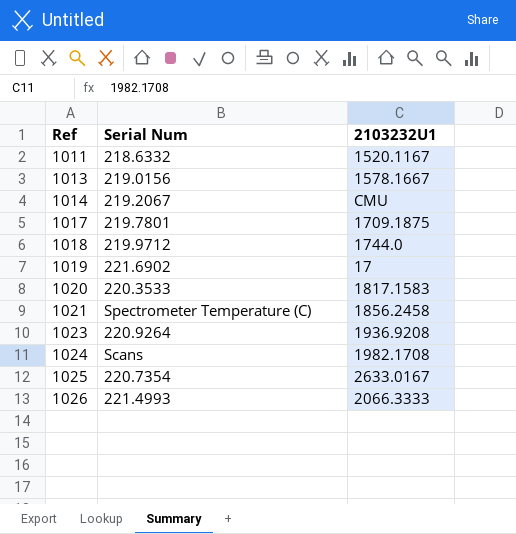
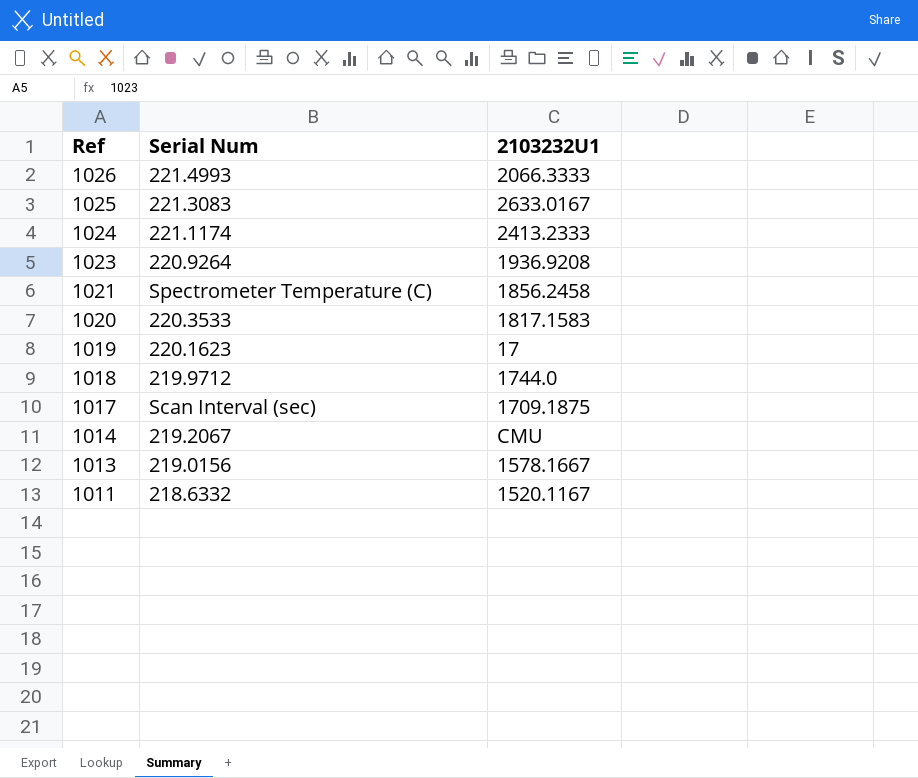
row order: Ref ascending -> Ref descending
1025 | Serial Num: 220.7354 -> 221.3083
1024 | Serial Num: Scans -> 221.1174
1024 | 2103232U1: 1982.1708 -> 2413.2333
1019 | Serial Num: 221.6902 -> 220.1623
1017 | Serial Num: 219.7801 -> Scan Interval (sec)

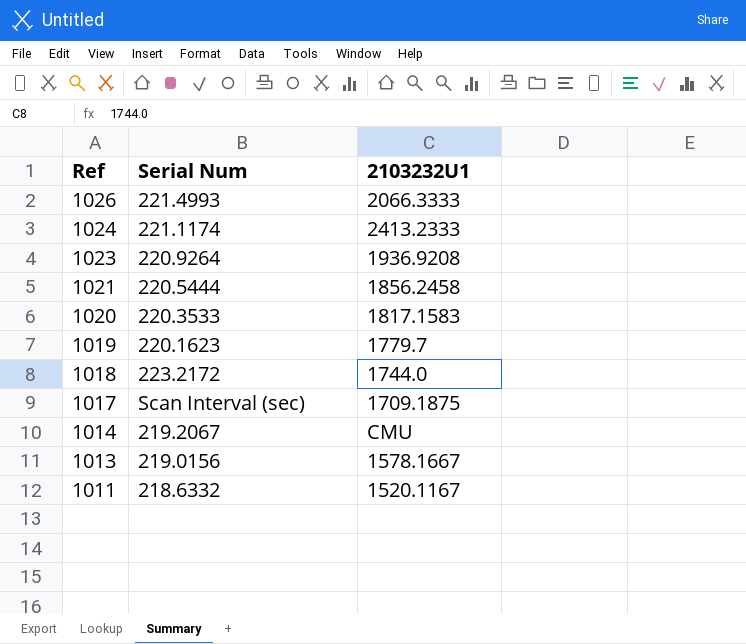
row 1025: 221.3083 | 2633.0167 -> none
1021 | Serial Num: Spectrometer Temperature (C) -> 220.5444
1019 | 2103232U1: 17 -> 1779.7
1018 | Serial Num: 219.9712 -> 223.2172

